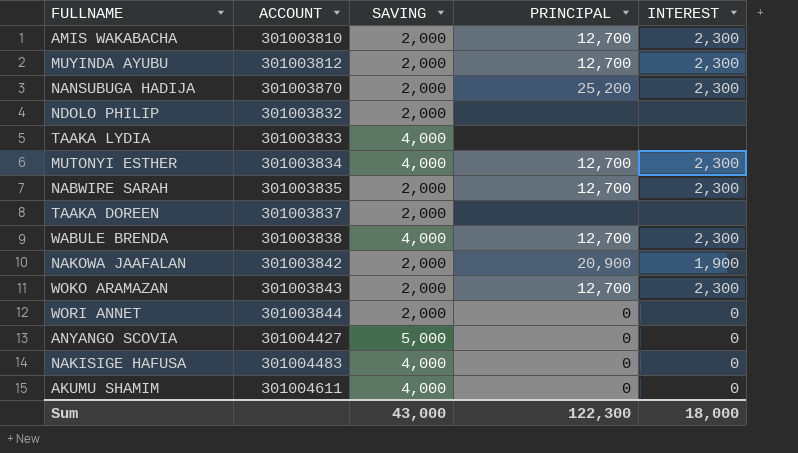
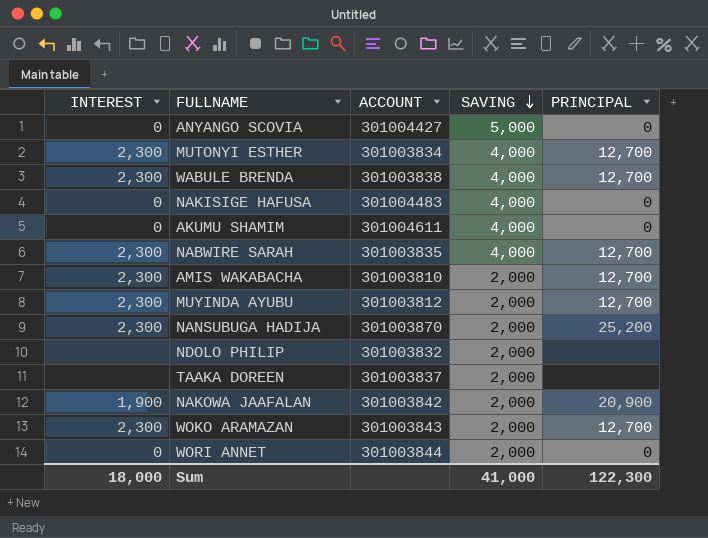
row order: none -> SAVING descending
column INTEREST | position: 5 -> 1
row TAAKA LYDIA: 301003833 | 4,000 | none | none -> none
NABWIRE SARAH | SAVING: 2,000 -> 4,000
Sum | SAVING: 43,000 -> 41,000

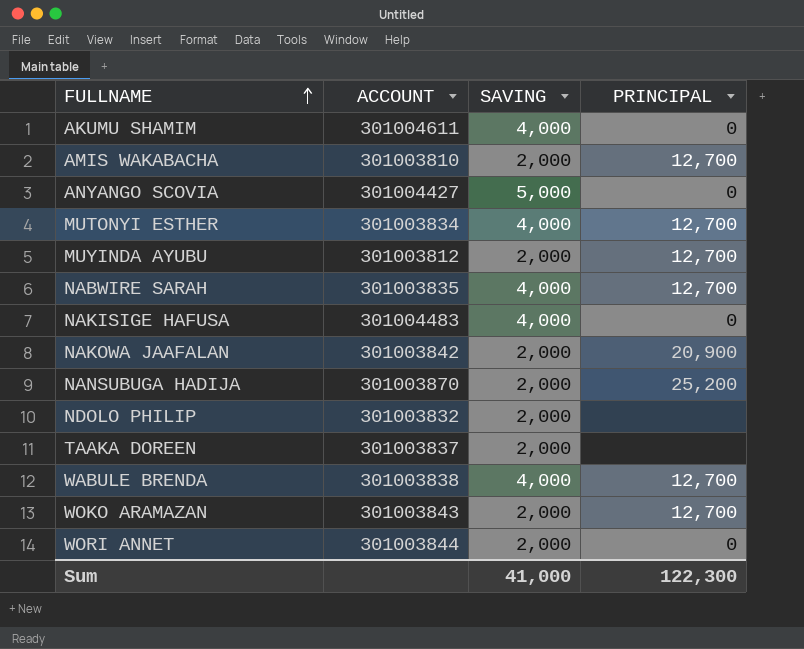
row order: SAVING descending -> FULLNAME ascending
column INTEREST | position: 1 -> none

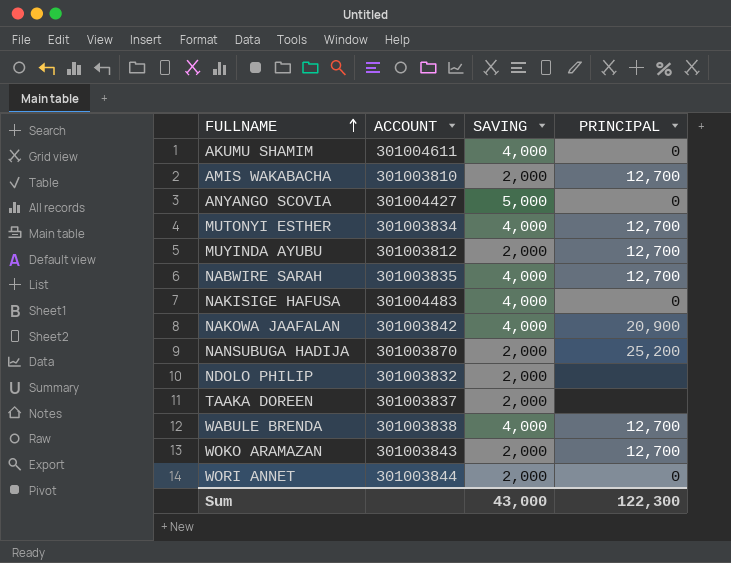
NAKOWA JAAFALAN | SAVING: 2,000 -> 4,000
Sum | SAVING: 41,000 -> 43,000

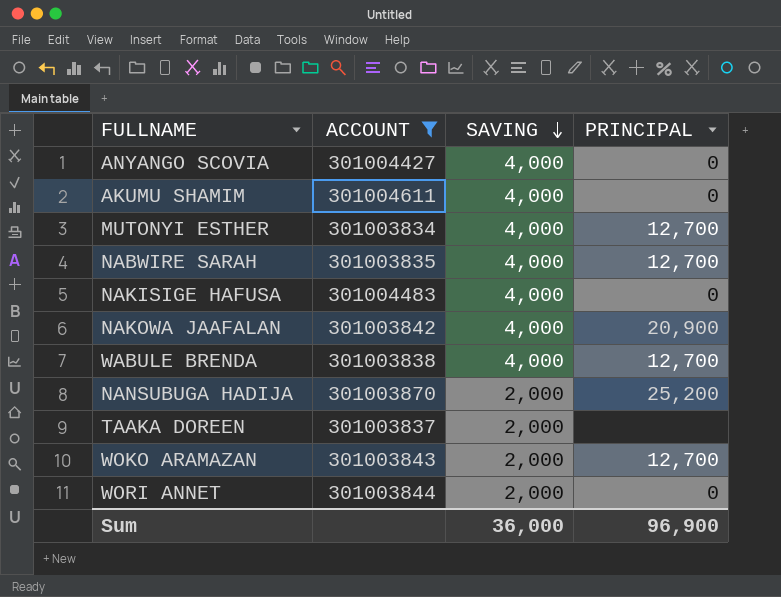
filter: none -> ACCOUNT >= 301003834
row order: FULLNAME ascending -> SAVING descending
ANYANGO SCOVIA | SAVING: 5,000 -> 4,000
Sum | SAVING: 43,000 -> 36,000
Sum | PRINCIPAL: 122,300 -> 96,900

